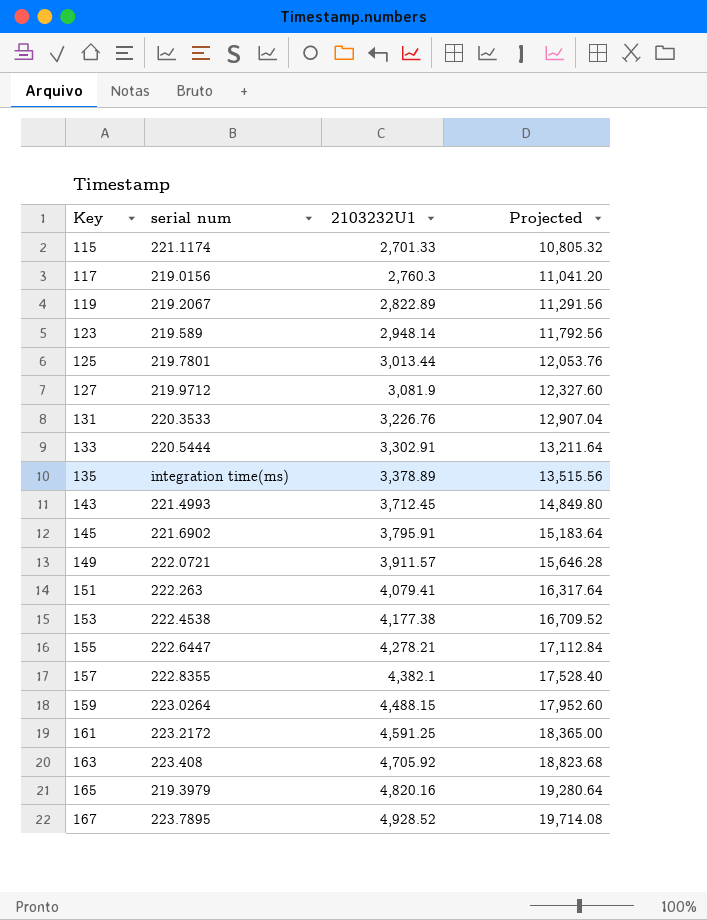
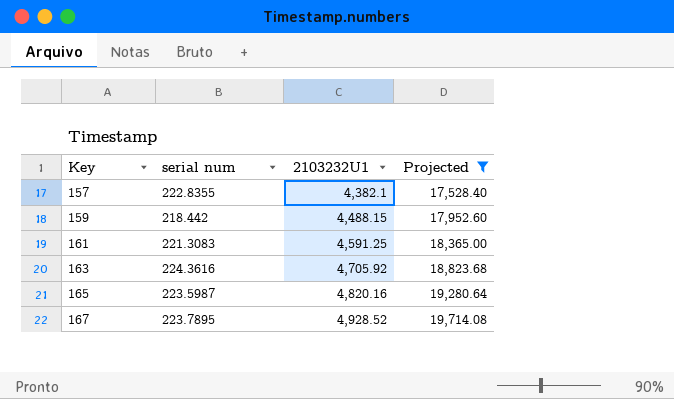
filter: none -> Projected >= 17,528.40
159 | serial num: 223.0264 -> 218.442
161 | serial num: 223.2172 -> 221.3083
163 | serial num: 223.408 -> 224.3616
165 | serial num: 219.3979 -> 223.5987

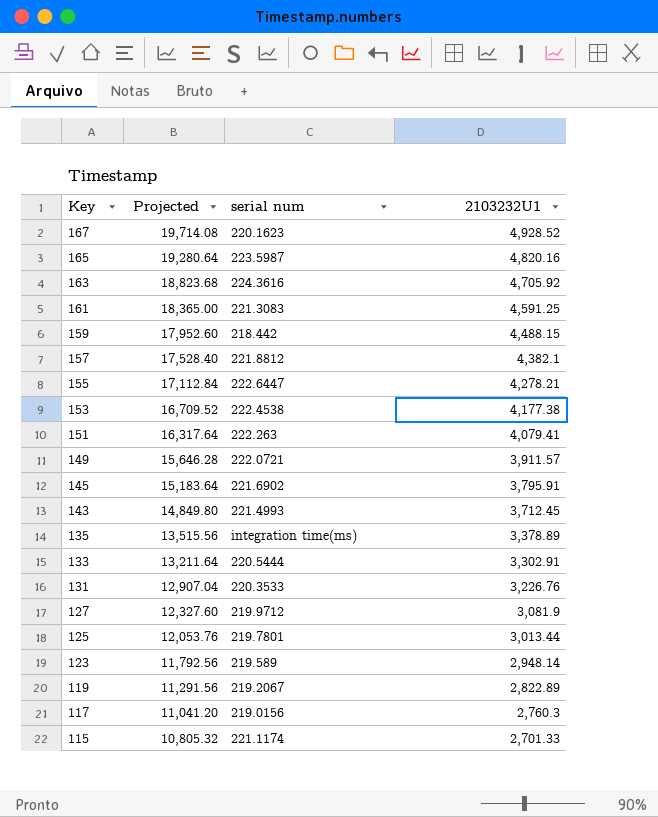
filter: Projected >= 17,528.40 -> none
row order: Key ascending -> Key descending
column Projected | position: 4 -> 2
167 | serial num: 223.7895 -> 220.1623
157 | serial num: 222.8355 -> 221.8812

